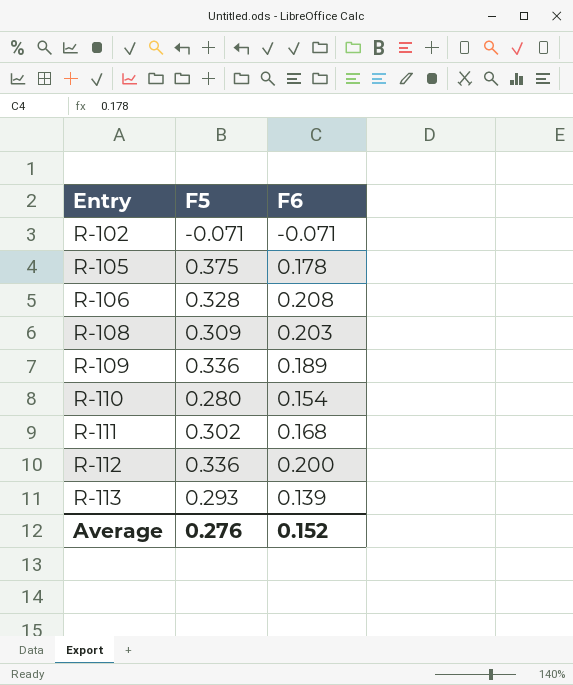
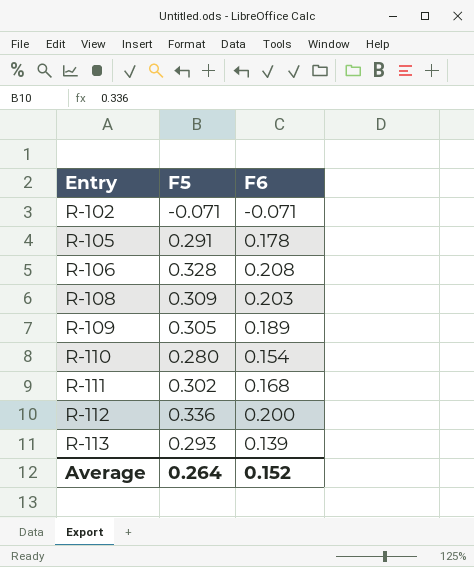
R-105 | F5: 0.375 -> 0.291
R-109 | F5: 0.336 -> 0.305
Average | F5: 0.276 -> 0.264

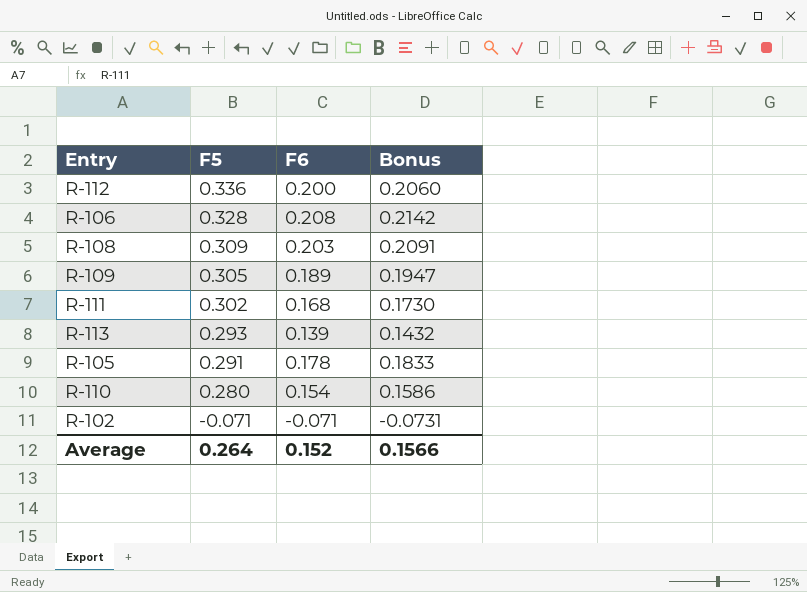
row order: Entry ascending -> F5 descending
column Bonus | formula: none -> [F6] * 1.03

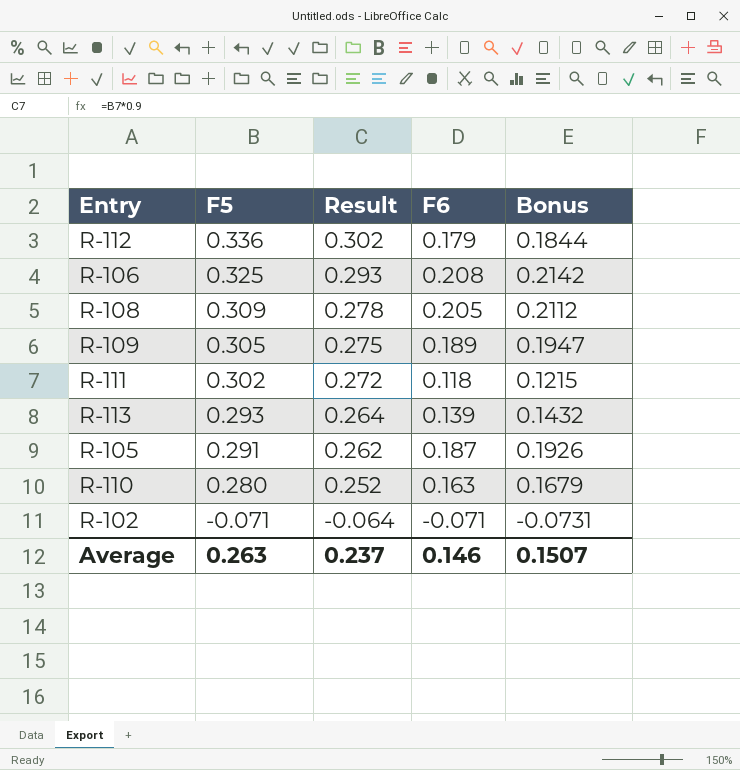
column Result | formula: none -> [F5] * 0.9
R-112 | F6: 0.200 -> 0.179
R-112 | Bonus: 0.2060 -> 0.1844
R-106 | F5: 0.328 -> 0.325
R-108 | F6: 0.203 -> 0.205
R-108 | Bonus: 0.2091 -> 0.2112
R-111 | F6: 0.168 -> 0.118
R-111 | Bonus: 0.1730 -> 0.1215
R-105 | F6: 0.178 -> 0.187
R-105 | Bonus: 0.1833 -> 0.1926
R-110 | F6: 0.154 -> 0.163
R-110 | Bonus: 0.1586 -> 0.1679
Average | F5: 0.264 -> 0.263
Average | F6: 0.152 -> 0.146
Average | Bonus: 0.1566 -> 0.1507

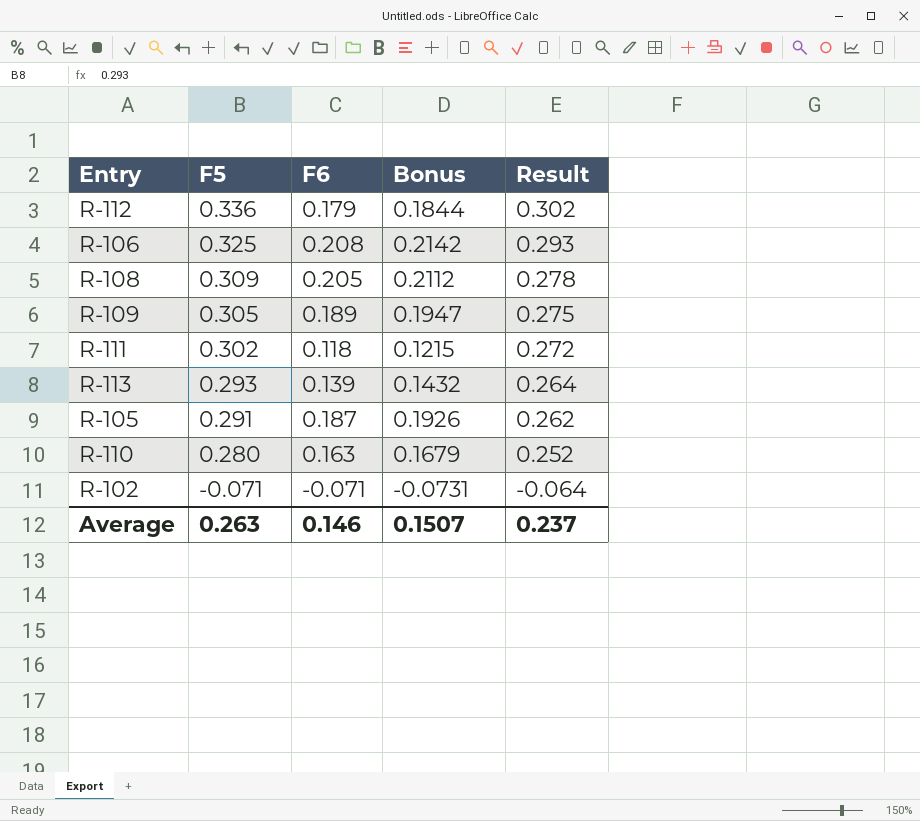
column Result | position: 3 -> 5

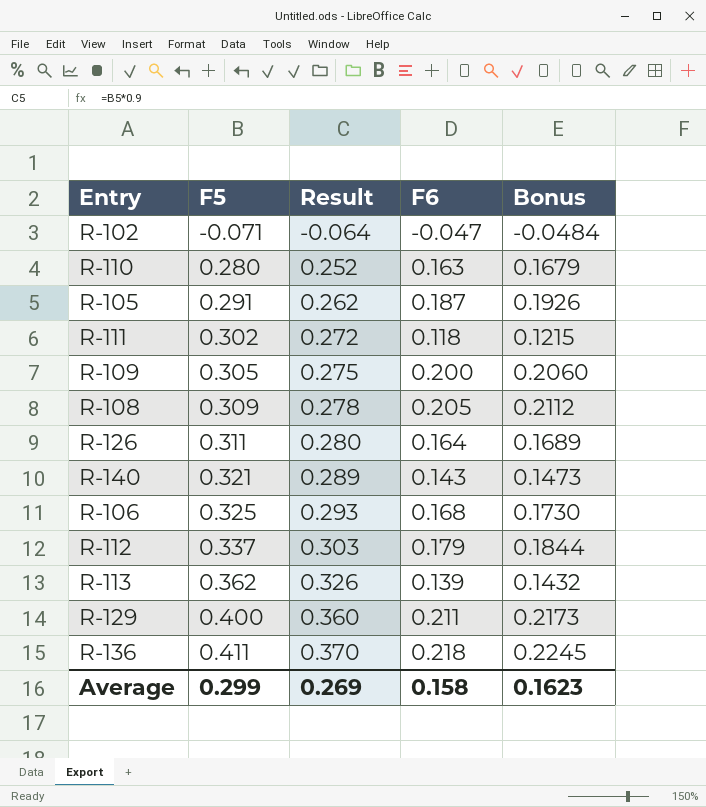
row order: F5 descending -> F5 ascending
column Result | position: 5 -> 3
R-102 | F6: -0.071 -> -0.047
R-102 | Bonus: -0.0731 -> -0.0484
R-109 | F6: 0.189 -> 0.200
R-109 | Bonus: 0.1947 -> 0.2060
row R-126: none -> 0.311 | 0.280 | 0.164 | 0.1689
row R-140: none -> 0.321 | 0.289 | 0.143 | 0.1473
R-106 | F6: 0.208 -> 0.168
R-106 | Bonus: 0.2142 -> 0.1730
R-112 | F5: 0.336 -> 0.337
R-112 | Result: 0.302 -> 0.303
R-113 | F5: 0.293 -> 0.362
R-113 | Result: 0.264 -> 0.326
row R-129: none -> 0.400 | 0.360 | 0.211 | 0.2173
row R-136: none -> 0.411 | 0.370 | 0.218 | 0.2245
Average | F5: 0.263 -> 0.299
Average | Result: 0.237 -> 0.269
Average | F6: 0.146 -> 0.158
Average | Bonus: 0.1507 -> 0.1623

